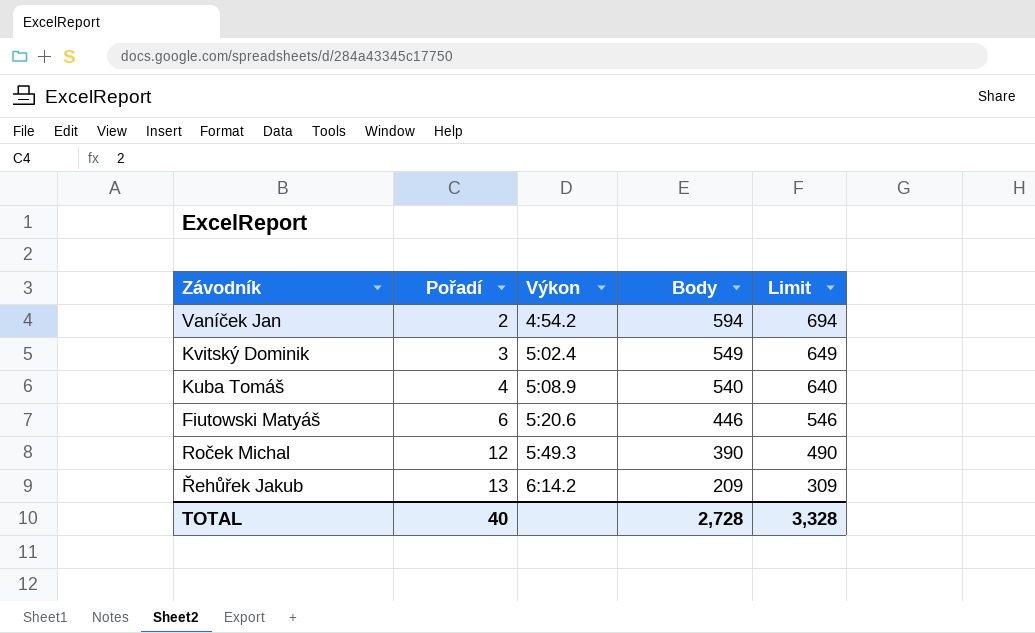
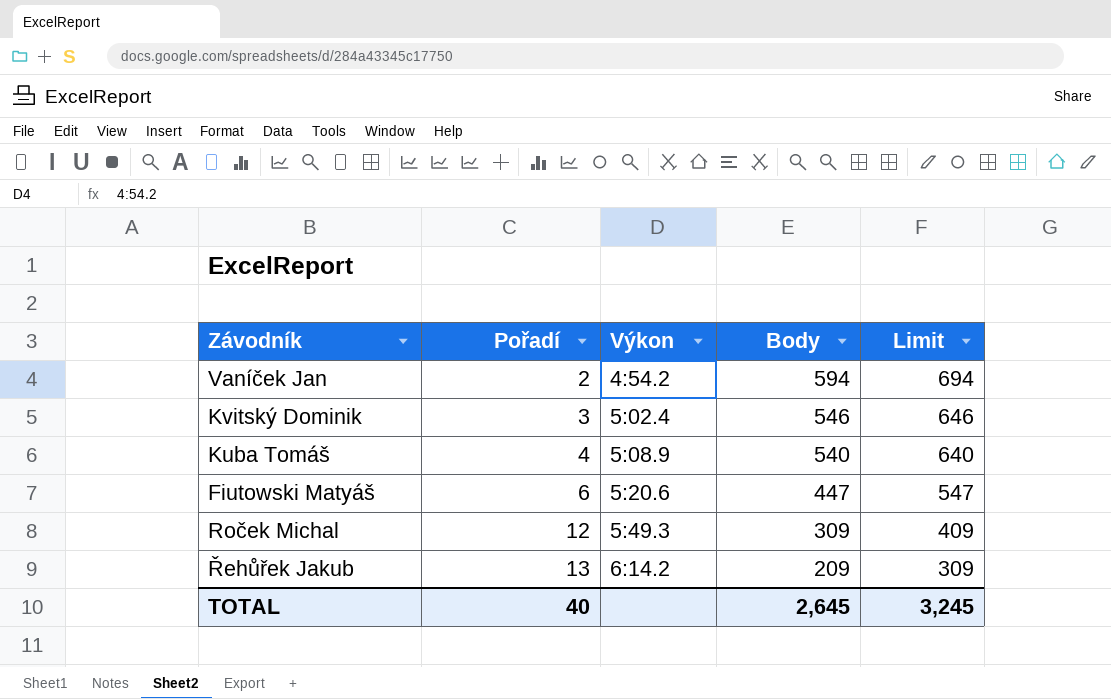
Kvitský Dominik | Body: 549 -> 546
Kvitský Dominik | Limit: 649 -> 646
Fiutowski Matyáš | Body: 446 -> 447
Fiutowski Matyáš | Limit: 546 -> 547
Roček Michal | Body: 390 -> 309
Roček Michal | Limit: 490 -> 409
TOTAL | Body: 2,728 -> 2,645
TOTAL | Limit: 3,328 -> 3,245

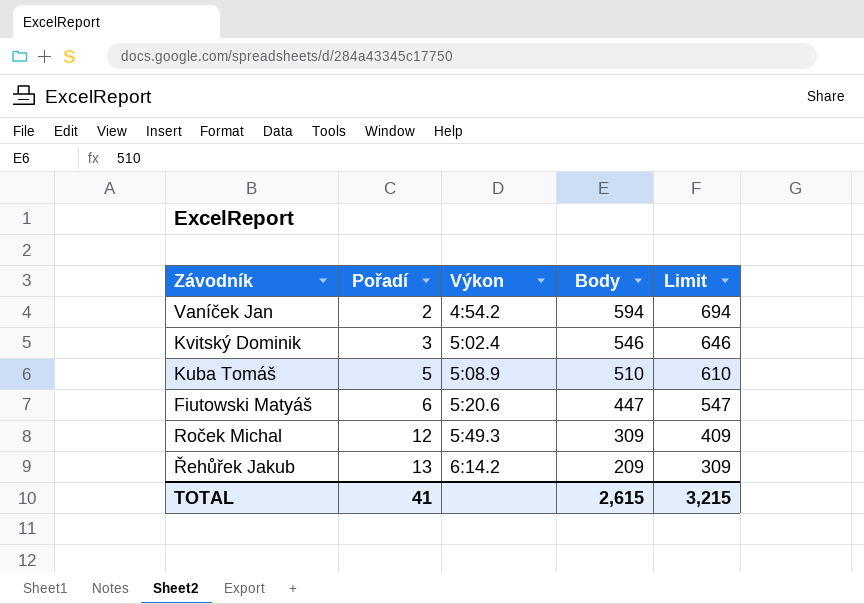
Kuba Tomáš | Pořadí: 4 -> 5
Kuba Tomáš | Body: 540 -> 510
Kuba Tomáš | Limit: 640 -> 610
TOTAL | Pořadí: 40 -> 41
TOTAL | Body: 2,645 -> 2,615
TOTAL | Limit: 3,245 -> 3,215

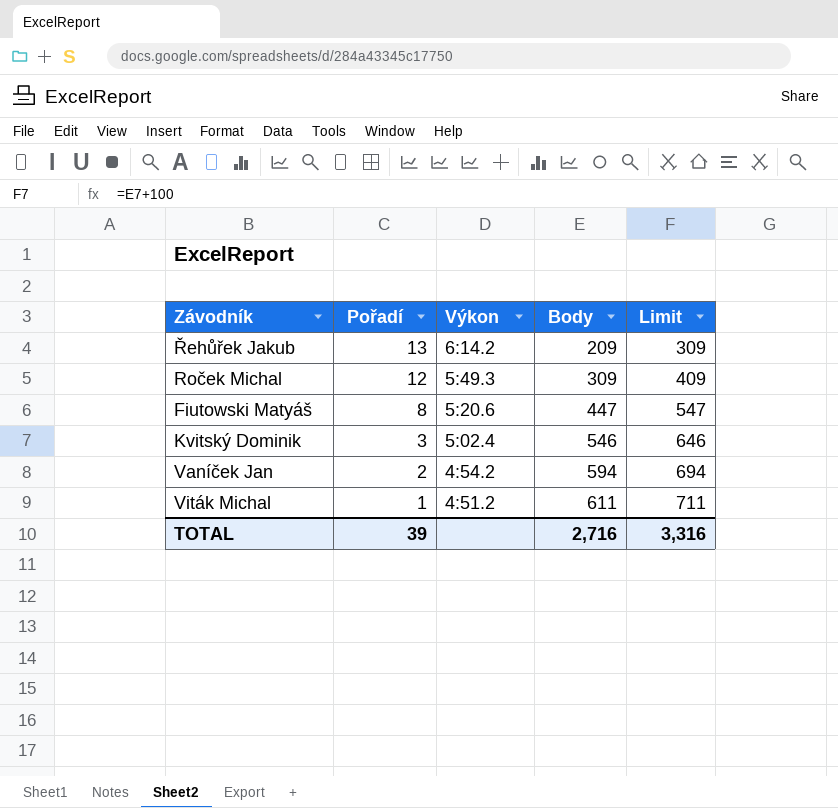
row order: Pořadí ascending -> Pořadí descending
row Kuba Tomáš: 5 | 5:08.9 | 510 | 610 -> none
Fiutowski Matyáš | Pořadí: 6 -> 8
row Viták Michal: none -> 1 | 4:51.2 | 611 | 711
TOTAL | Pořadí: 41 -> 39
TOTAL | Body: 2,615 -> 2,716
TOTAL | Limit: 3,215 -> 3,316

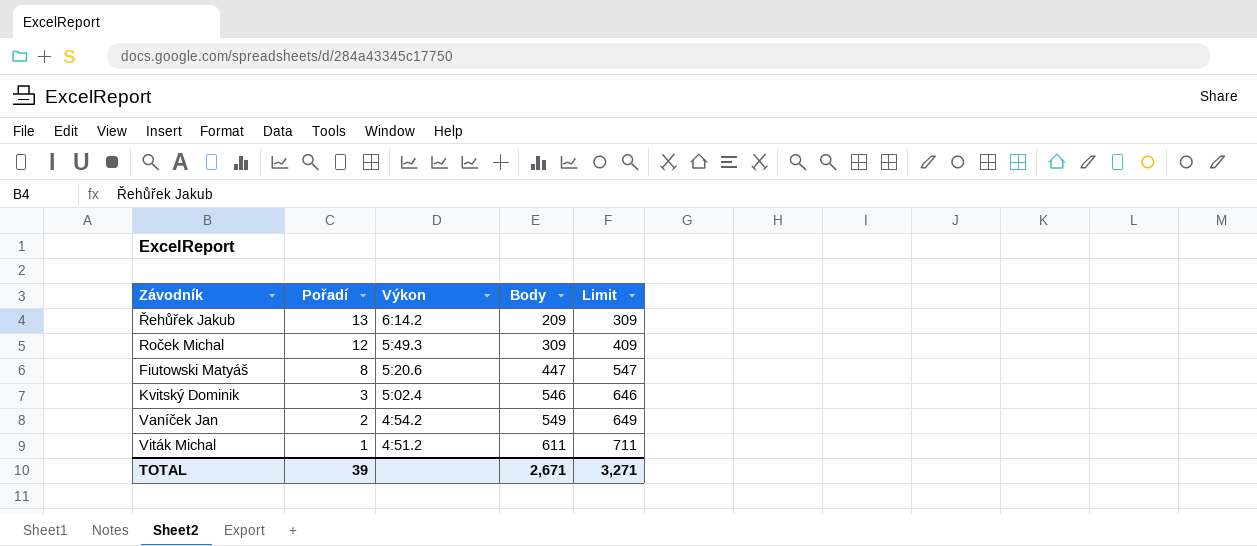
Vaníček Jan | Body: 594 -> 549
Vaníček Jan | Limit: 694 -> 649
TOTAL | Body: 2,716 -> 2,671
TOTAL | Limit: 3,316 -> 3,271

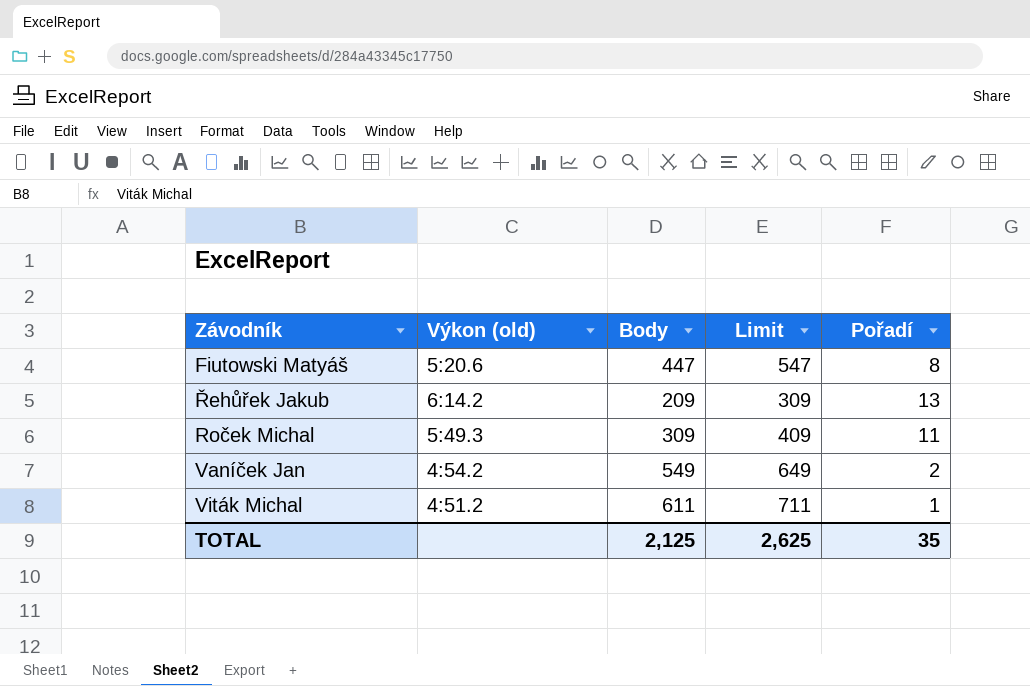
row order: Pořadí descending -> Závodník ascending
column name: Výkon -> Výkon (old)
column Pořadí | position: 2 -> 5
row Kvitský Dominik: 3 | 5:02.4 | 546 | 646 -> none
Roček Michal | Pořadí: 12 -> 11
TOTAL | Body: 2,671 -> 2,125
TOTAL | Limit: 3,271 -> 2,625
TOTAL | Pořadí: 39 -> 35

